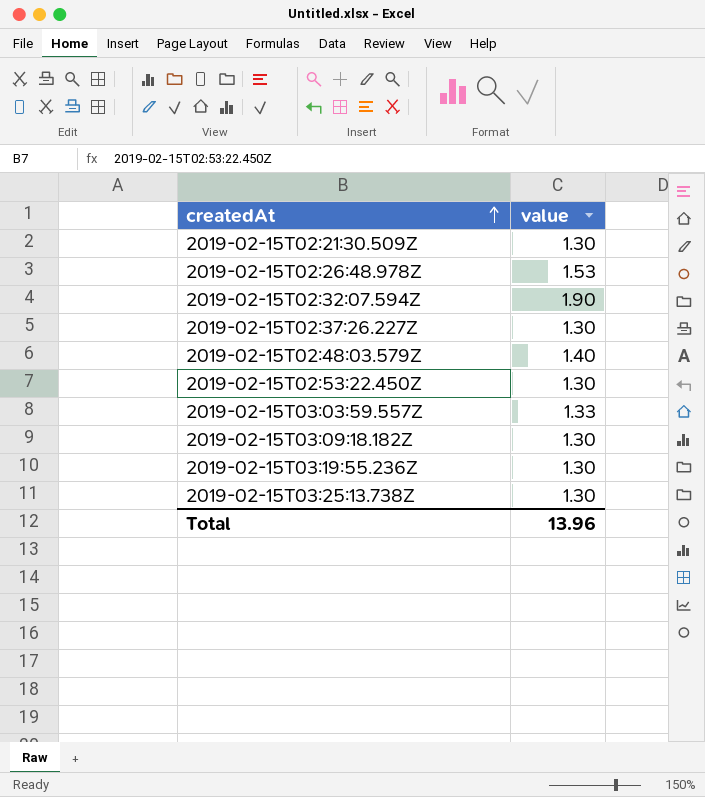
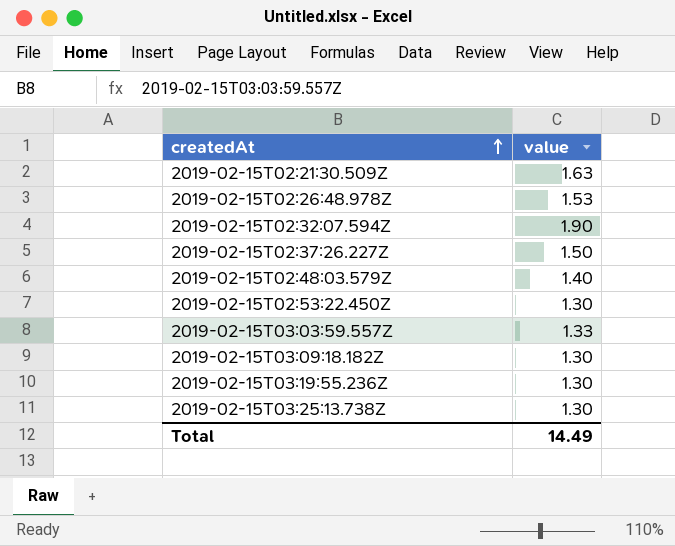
2019-02-15T02:21:30.509Z | value: 1.30 -> 1.63
2019-02-15T02:37:26.227Z | value: 1.30 -> 1.50
Total | value: 13.96 -> 14.49

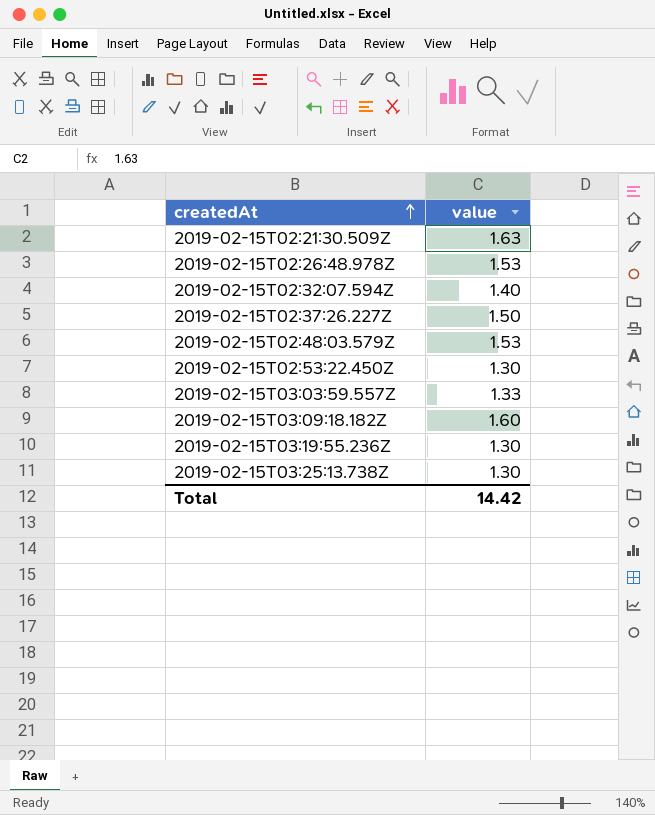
2019-02-15T02:32:07.594Z | value: 1.90 -> 1.40
2019-02-15T02:48:03.579Z | value: 1.40 -> 1.53
2019-02-15T03:09:18.182Z | value: 1.30 -> 1.60
Total | value: 14.49 -> 14.42

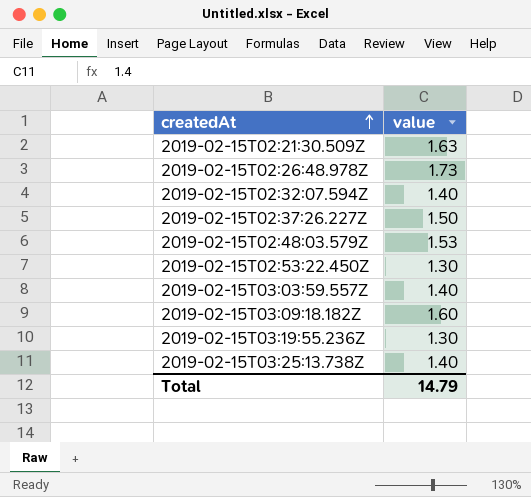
2019-02-15T02:26:48.978Z | value: 1.53 -> 1.73
2019-02-15T03:03:59.557Z | value: 1.33 -> 1.40
2019-02-15T03:25:13.738Z | value: 1.30 -> 1.40
Total | value: 14.42 -> 14.79

